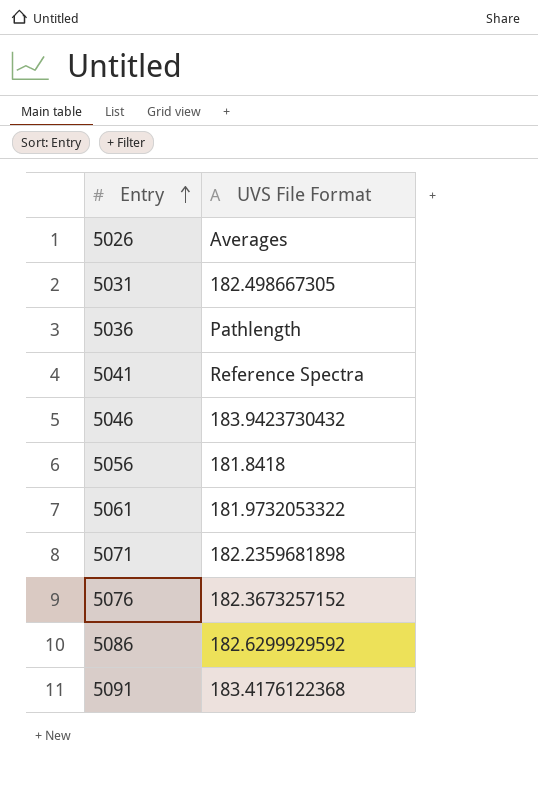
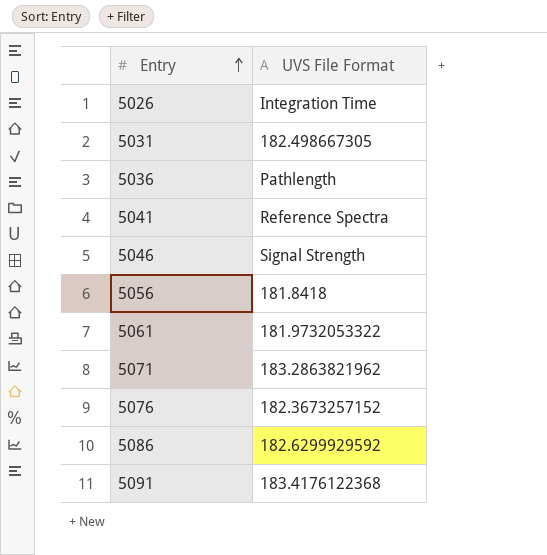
5026 | UVS File Format: Averages -> Integration Time
5046 | UVS File Format: 183.9423730432 -> Signal Strength
5071 | UVS File Format: 182.2359681898 -> 183.2863821962

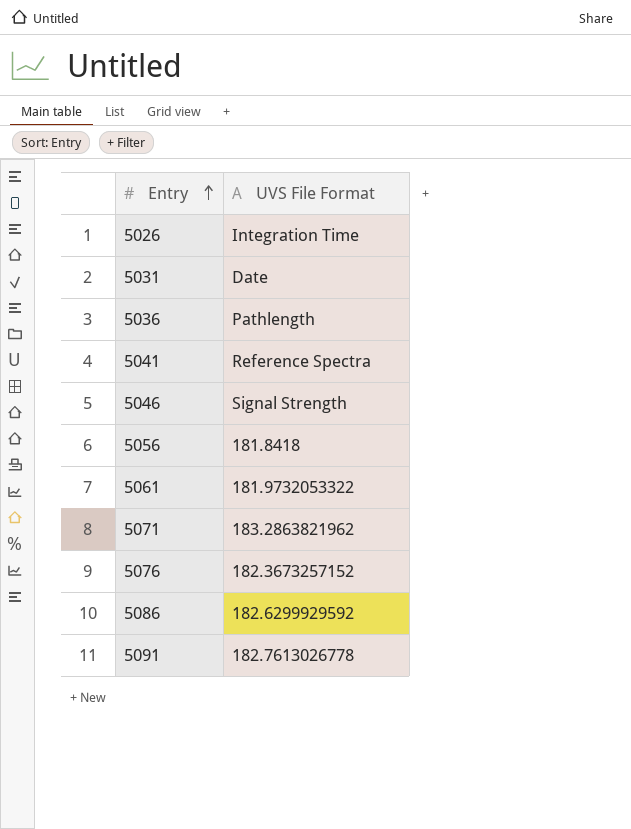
5031 | UVS File Format: 182.498667305 -> Date
5091 | UVS File Format: 183.4176122368 -> 182.7613026778

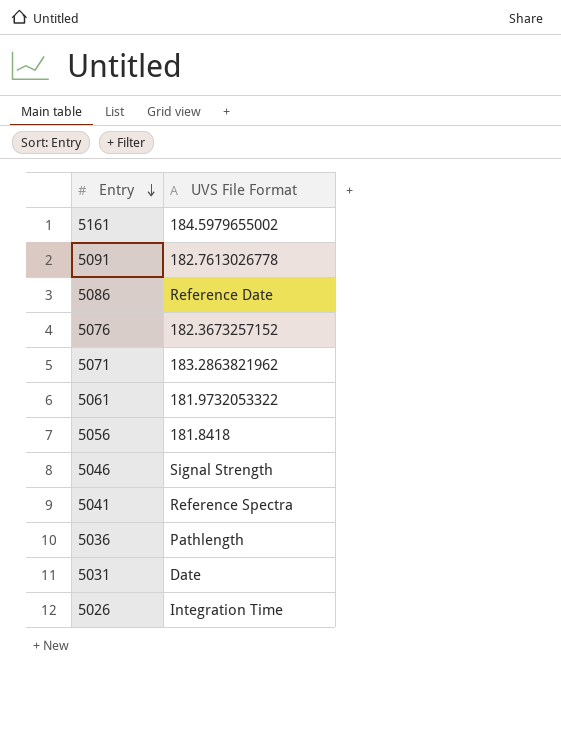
row order: Entry ascending -> Entry descending
row 5161: none -> 184.5979655002
5086 | UVS File Format: 182.6299929592 -> Reference Date

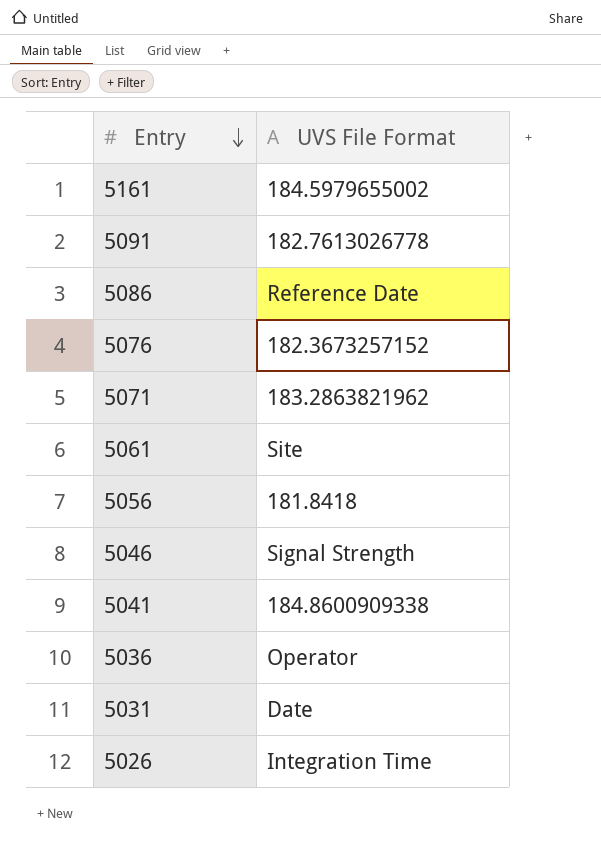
5061 | UVS File Format: 181.9732053322 -> Site
5041 | UVS File Format: Reference Spectra -> 184.8600909338
5036 | UVS File Format: Pathlength -> Operator

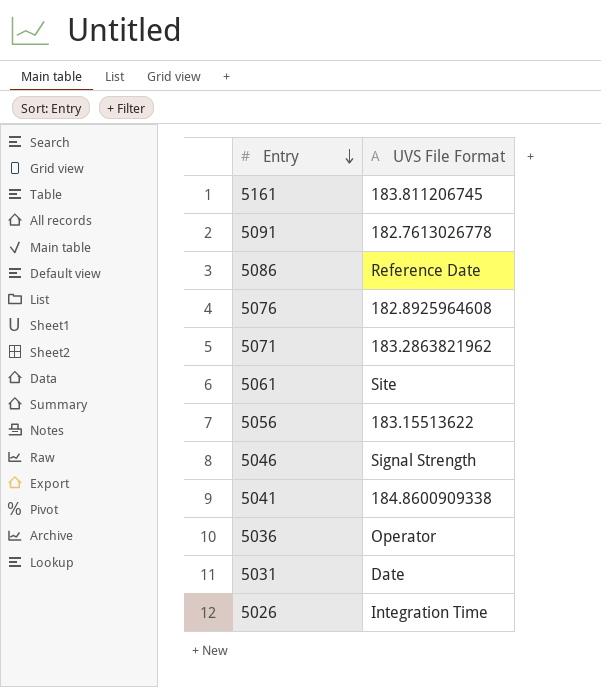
5161 | UVS File Format: 184.5979655002 -> 183.811206745
5076 | UVS File Format: 182.3673257152 -> 182.8925964608
5056 | UVS File Format: 181.8418 -> 183.15513622

